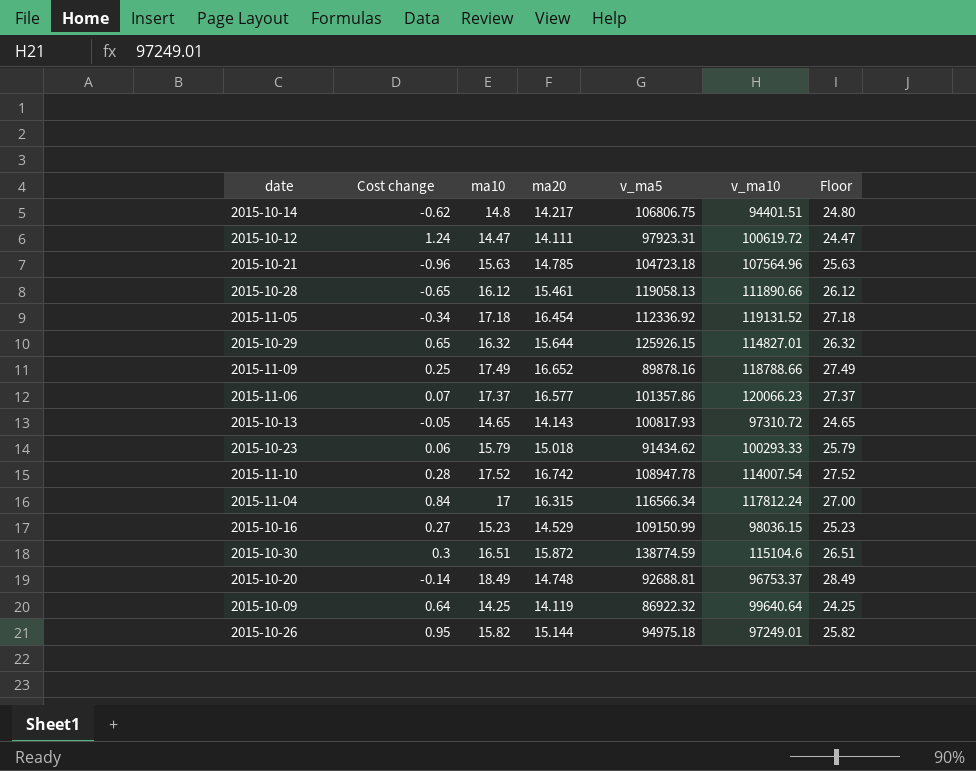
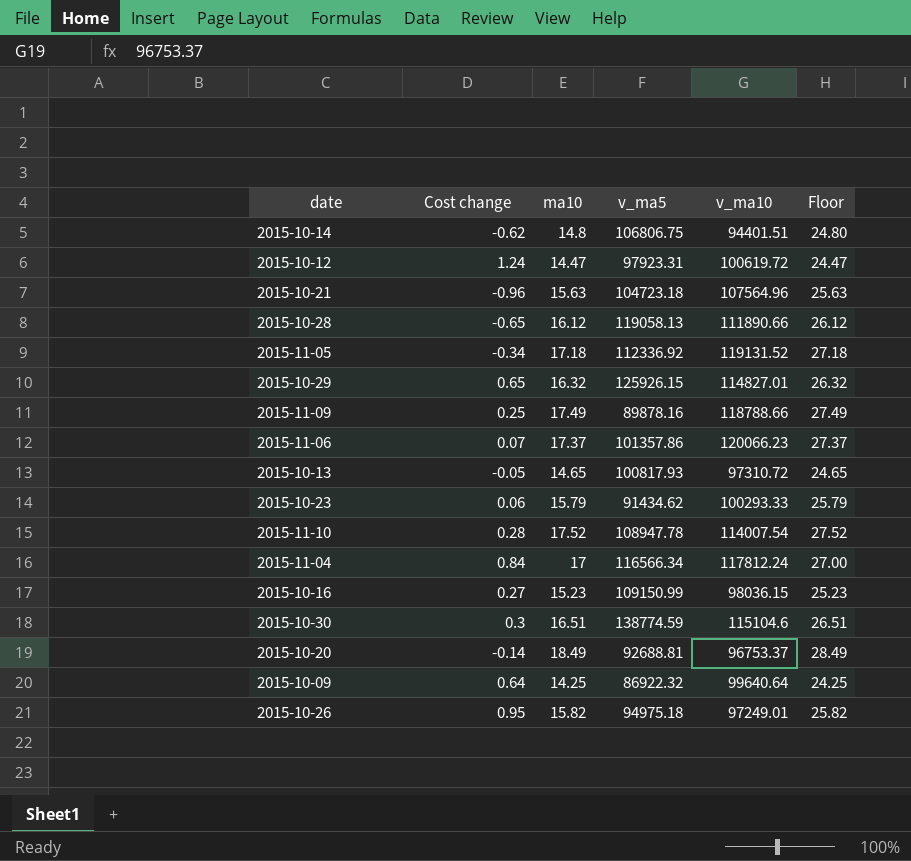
column ma20 | position: 4 -> none

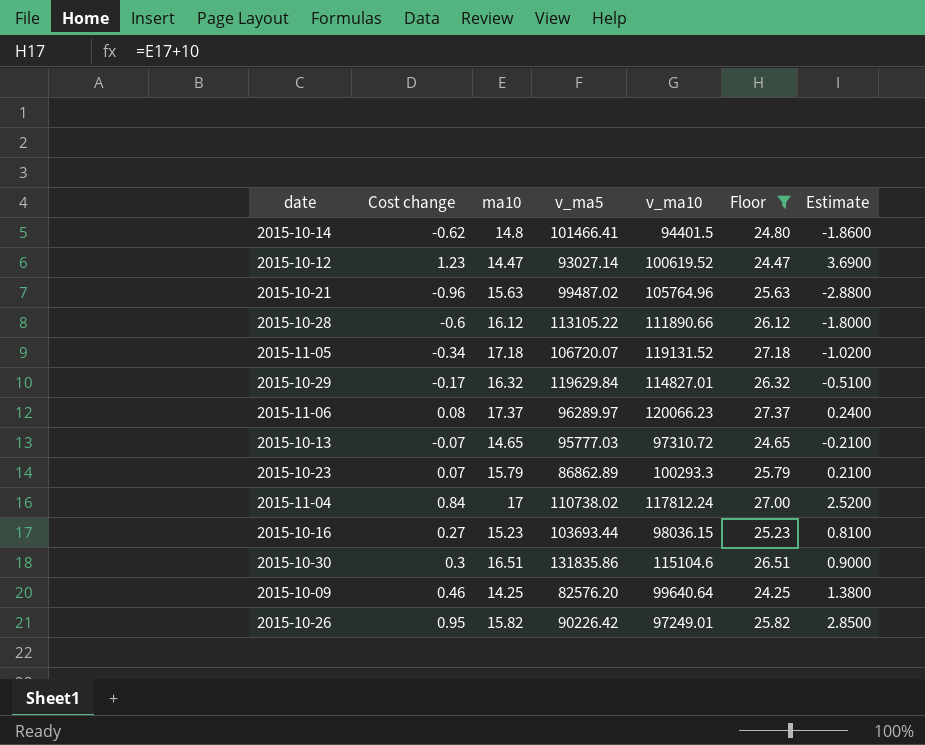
filter: none -> Floor <= 27.37
column Estimate | formula: none -> [Cost change] * 3
2015-10-14 | v_ma5: 106806.75 -> 101466.41
2015-10-14 | v_ma10: 94401.51 -> 94401.5
2015-10-12 | Cost change: 1.24 -> 1.23
2015-10-12 | v_ma5: 97923.31 -> 93027.14
2015-10-12 | v_ma10: 100619.72 -> 100619.52
2015-10-21 | v_ma5: 104723.18 -> 99487.02
2015-10-21 | v_ma10: 107564.96 -> 105764.96
2015-10-28 | Cost change: -0.65 -> -0.6
2015-10-28 | v_ma5: 119058.13 -> 113105.22
2015-11-05 | v_ma5: 112336.92 -> 106720.07
2015-10-29 | Cost change: 0.65 -> -0.17
2015-10-29 | v_ma5: 125926.15 -> 119629.84
2015-11-06 | Cost change: 0.07 -> 0.08
2015-11-06 | v_ma5: 101357.86 -> 96289.97
2015-10-13 | Cost change: -0.05 -> -0.07
2015-10-13 | v_ma5: 100817.93 -> 95777.03
2015-10-23 | Cost change: 0.06 -> 0.07
2015-10-23 | v_ma5: 91434.62 -> 86862.89
2015-10-23 | v_ma10: 100293.33 -> 100293.3
2015-11-04 | v_ma5: 116566.34 -> 110738.02
2015-10-16 | v_ma5: 109150.99 -> 103693.44
2015-10-30 | v_ma5: 138774.59 -> 131835.86
2015-10-09 | Cost change: 0.64 -> 0.46
2015-10-09 | v_ma5: 86922.32 -> 82576.20
2015-10-26 | v_ma5: 94975.18 -> 90226.42

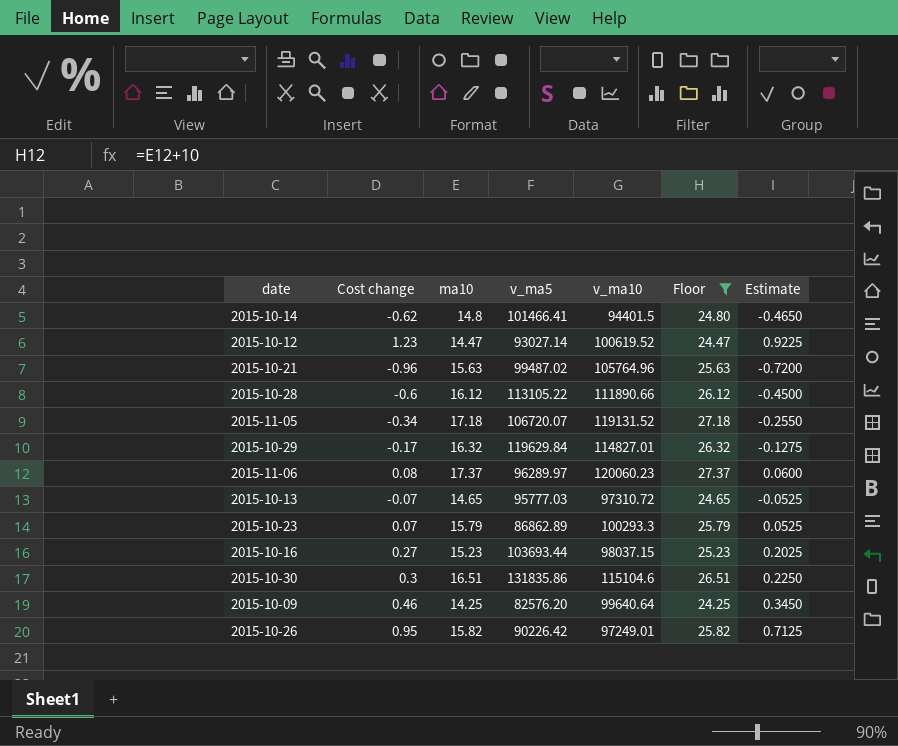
column Estimate | formula: [Cost change] * 3 -> [Cost change] * 0.75
row 2015-11-04: 0.84 | 17 | 110738.02 | 117812.24 | 27.00 | 2.5200 -> none
2015-11-06 | v_ma10: 120066.23 -> 120060.23
2015-10-16 | v_ma10: 98036.15 -> 98037.15

